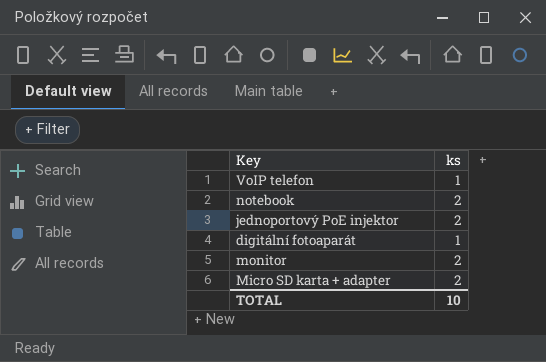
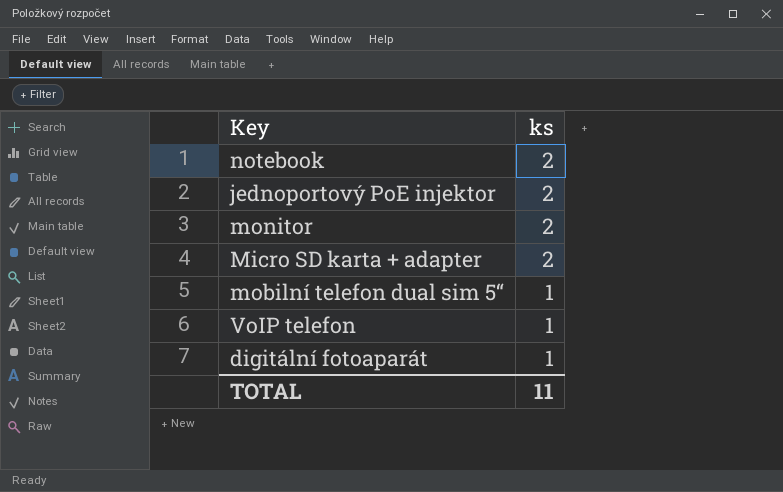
row order: none -> ks descending
row mobilní telefon dual sim 5“: none -> 1
TOTAL | ks: 10 -> 11

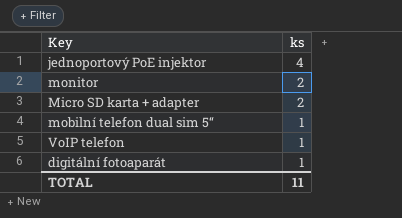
row notebook: 2 -> none
jednoportový PoE injektor | ks: 2 -> 4

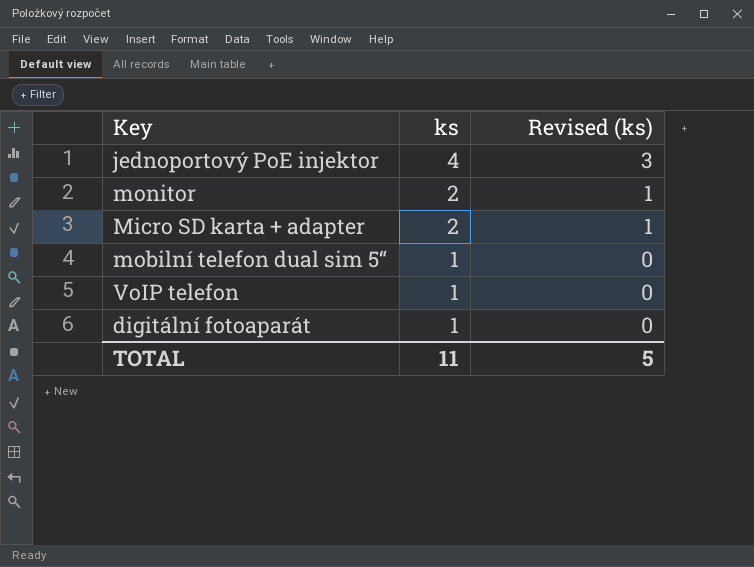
column Revised (ks) | formula: none -> [ks] - 1

